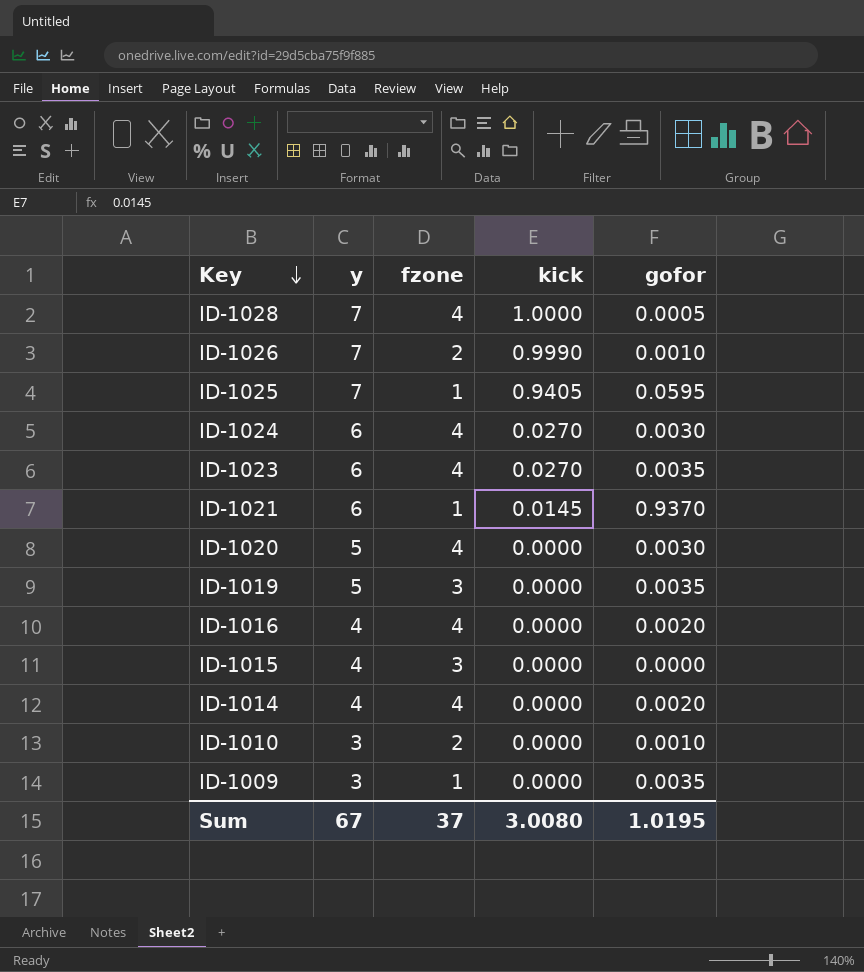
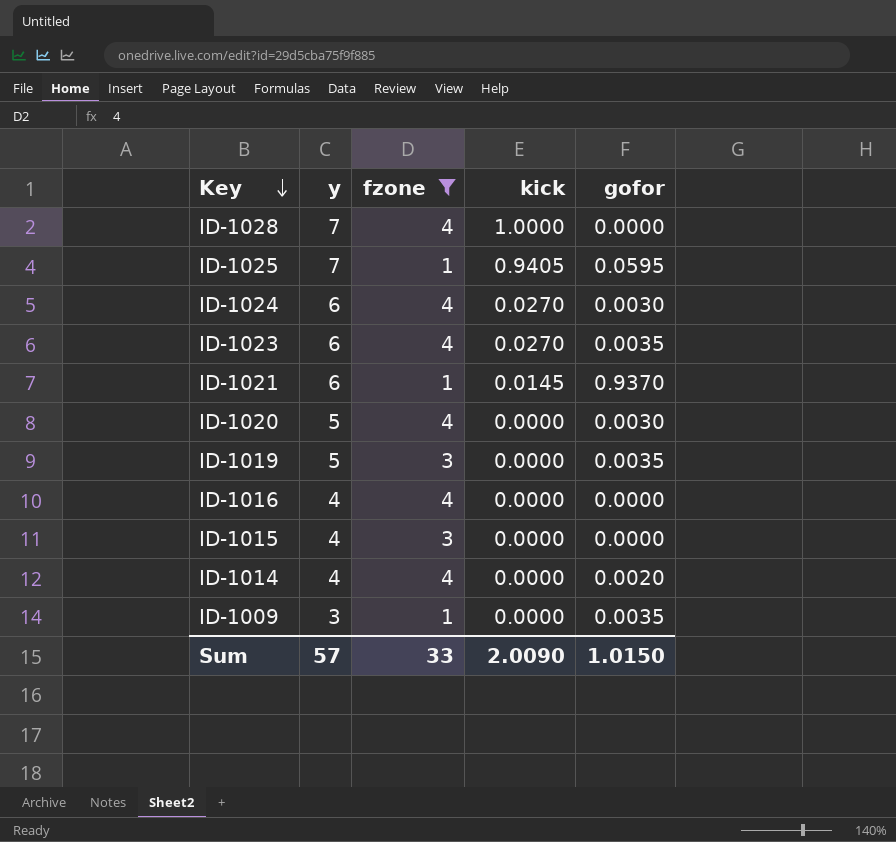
filter: none -> fzone != 2
ID-1028 | gofor: 0.0005 -> 0.0000
ID-1016 | gofor: 0.0020 -> 0.0000
Sum | y: 67 -> 57
Sum | fzone: 37 -> 33
Sum | kick: 3.0080 -> 2.0090
Sum | gofor: 1.0195 -> 1.0150

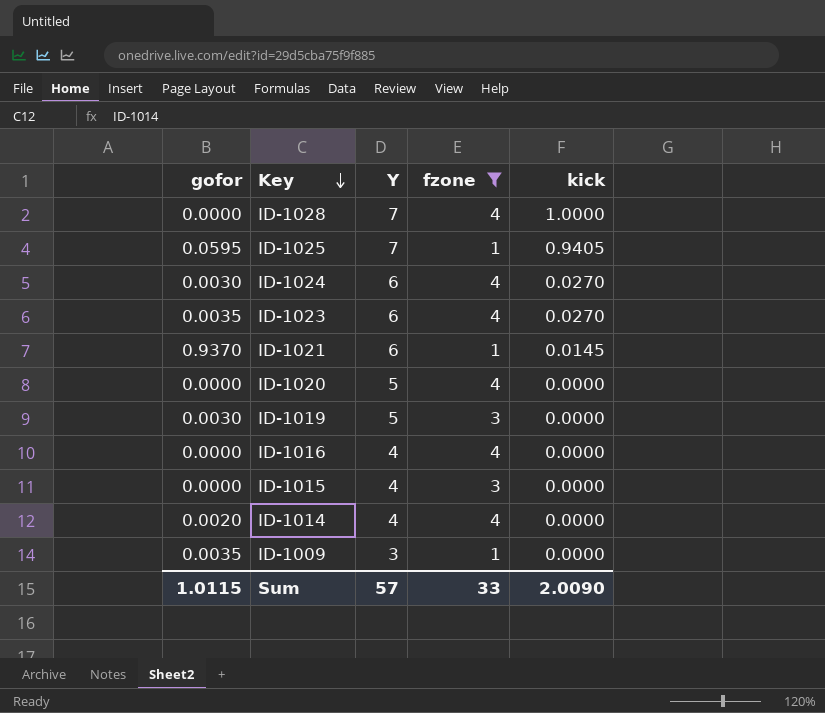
column gofor | position: 5 -> 1
column name: y -> Y
ID-1020 | gofor: 0.0030 -> 0.0000
ID-1019 | gofor: 0.0035 -> 0.0030
Sum | gofor: 1.0150 -> 1.0115

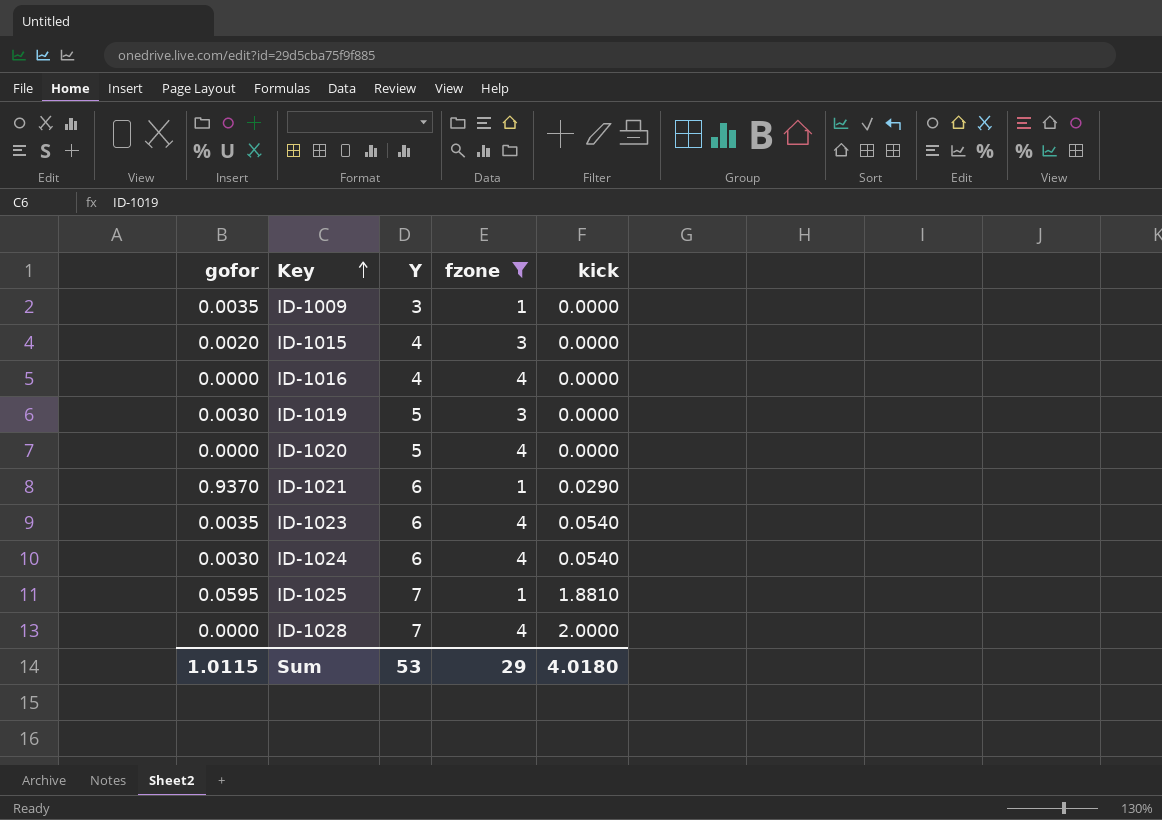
row order: Key descending -> Key ascending
row ID-1014: 0.0020 | 4 | 4 | 0.0000 -> none
ID-1015 | gofor: 0.0000 -> 0.0020
ID-1021 | kick: 0.0145 -> 0.0290
ID-1023 | kick: 0.0270 -> 0.0540
ID-1024 | kick: 0.0270 -> 0.0540
ID-1025 | kick: 0.9405 -> 1.8810
ID-1028 | kick: 1.0000 -> 2.0000
Sum | Y: 57 -> 53
Sum | fzone: 33 -> 29
Sum | kick: 2.0090 -> 4.0180

